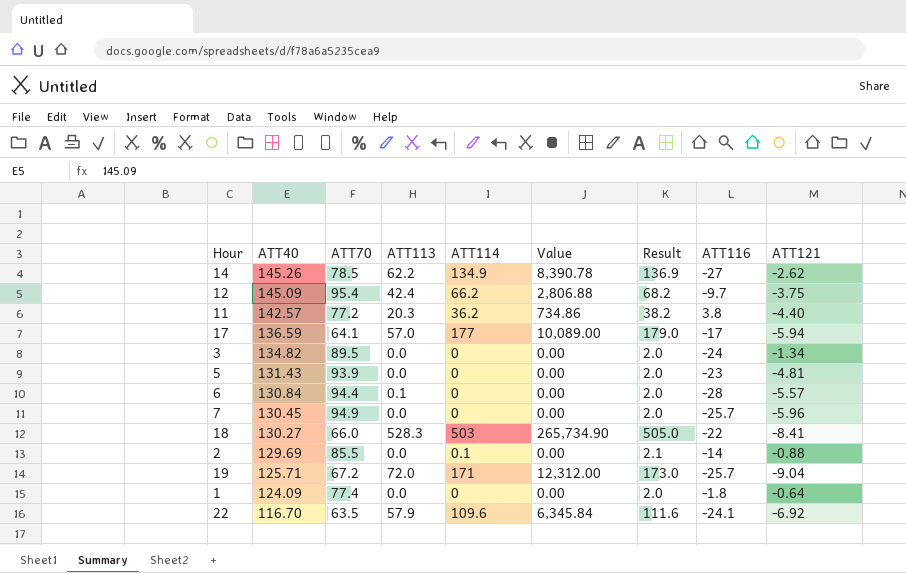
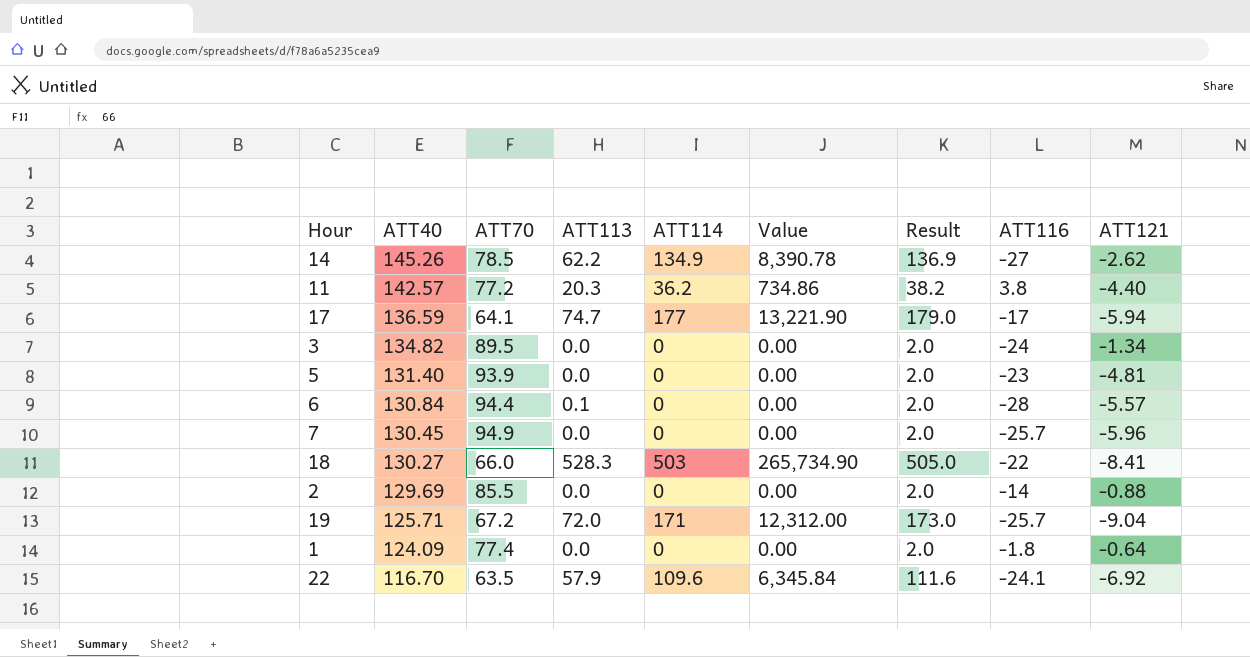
row 12: 145.09 | 95.4 | 42.4 | 66.2 | 2,806.88 | 68.2 | -9.7 | -3.75 -> none
17 | ATT113: 57.0 -> 74.7
17 | Value: 10,089.00 -> 13,221.90
5 | ATT40: 131.43 -> 131.40
2 | ATT114: 0.1 -> 0
2 | Result: 2.1 -> 2.0

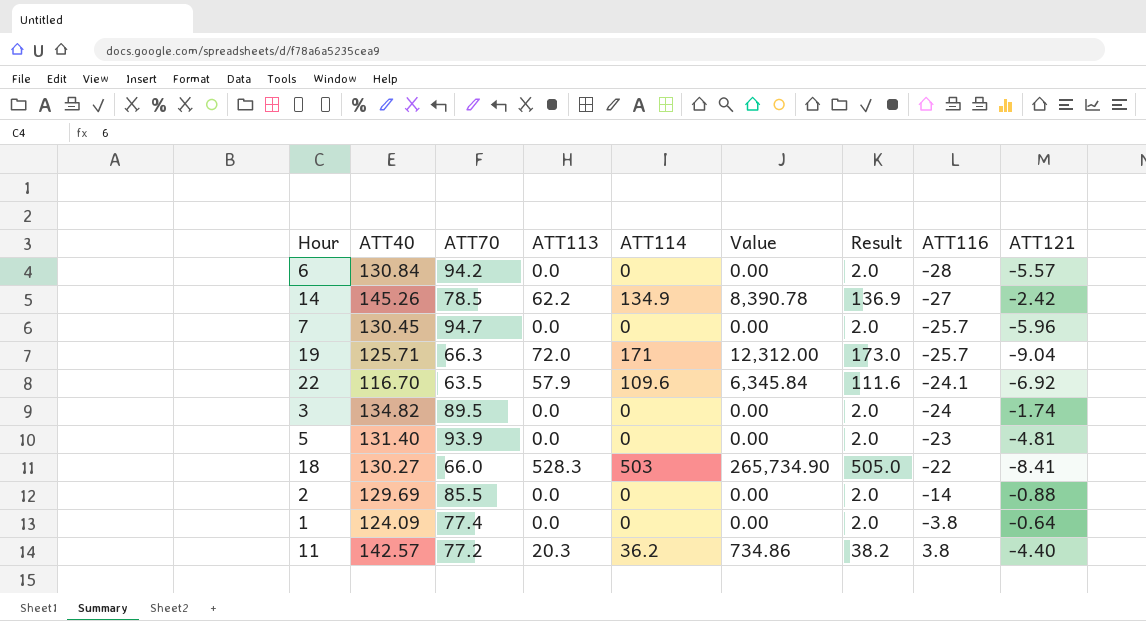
row order: ATT40 descending -> ATT116 ascending
row 17: 136.59 | 64.1 | 74.7 | 177 | 13,221.90 | 179.0 | -17 | -5.94 -> none
6 | ATT70: 94.4 -> 94.2
6 | ATT113: 0.1 -> 0.0
14 | ATT121: -2.62 -> -2.42
7 | ATT70: 94.9 -> 94.7
19 | ATT70: 67.2 -> 66.3
3 | ATT121: -1.34 -> -1.74
1 | ATT116: -1.8 -> -3.8

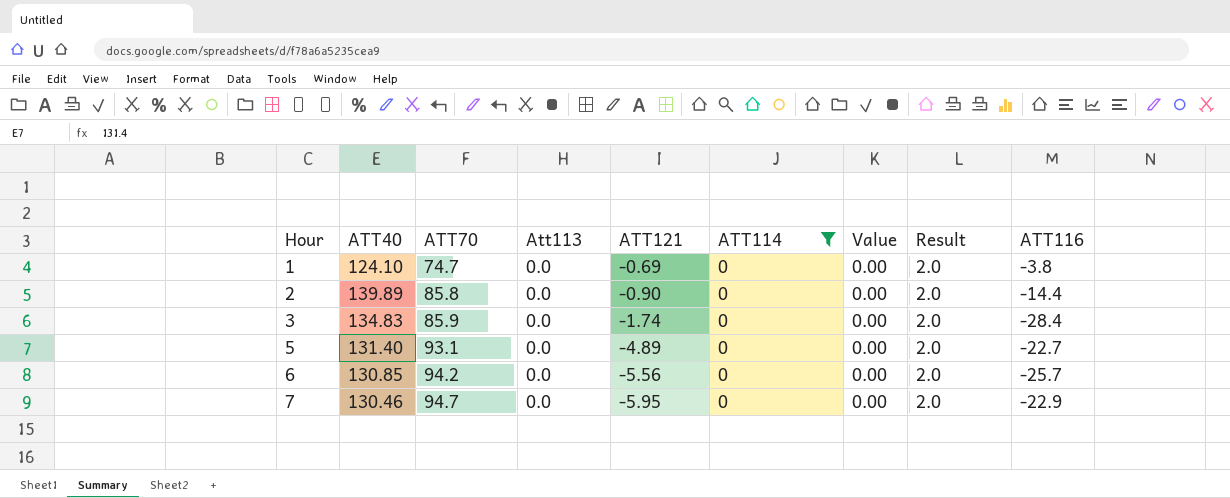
filter: none -> ATT114 = 0
row order: ATT116 ascending -> Hour ascending
column name: ATT113 -> Att113
column ATT121 | position: 9 -> 5
1 | ATT40: 124.09 -> 124.10
1 | ATT70: 77.4 -> 74.7
1 | ATT121: -0.64 -> -0.69
2 | ATT40: 129.69 -> 139.89
2 | ATT70: 85.5 -> 85.8
2 | ATT121: -0.88 -> -0.90
2 | ATT116: -14 -> -14.4
3 | ATT40: 134.82 -> 134.83
3 | ATT70: 89.5 -> 85.9
3 | ATT116: -24 -> -28.4
5 | ATT70: 93.9 -> 93.1
5 | ATT121: -4.81 -> -4.89
5 | ATT116: -23 -> -22.7
6 | ATT40: 130.84 -> 130.85
6 | ATT121: -5.57 -> -5.56
6 | ATT116: -28 -> -25.7
7 | ATT40: 130.45 -> 130.46
7 | ATT121: -5.96 -> -5.95
7 | ATT116: -25.7 -> -22.9

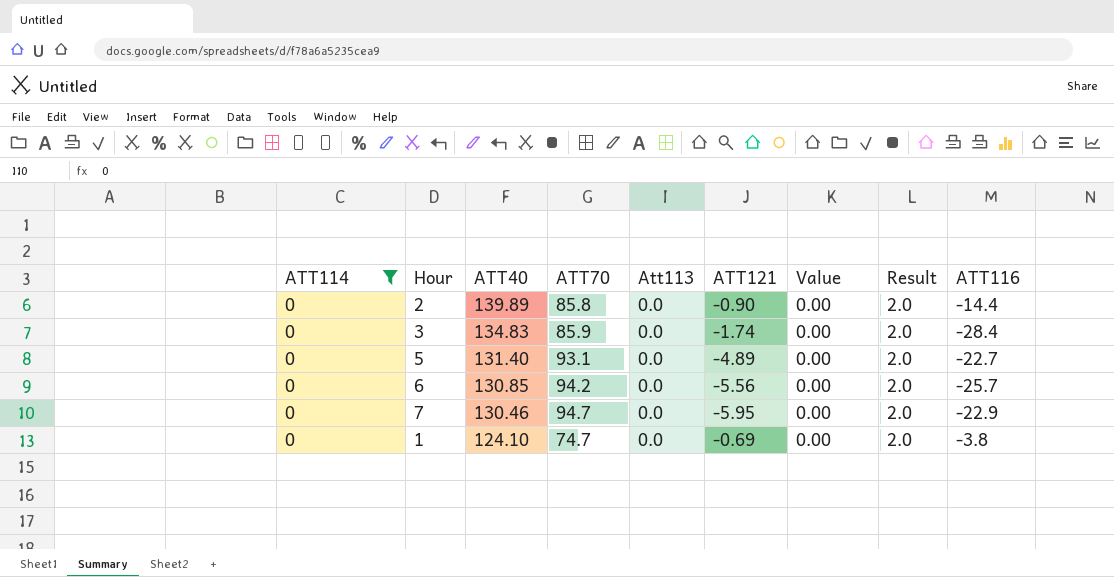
row order: Hour ascending -> ATT40 descending
column ATT114 | position: 6 -> 1

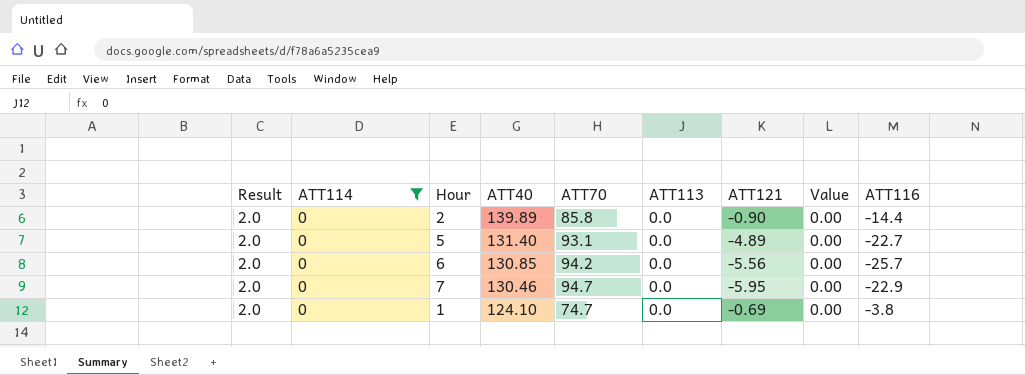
column Result | position: 8 -> 1
column name: Att113 -> ATT113
row 3: 0 | 134.83 | 85.9 | 0.0 | -1.74 | 0.00 | 2.0 | -28.4 -> none

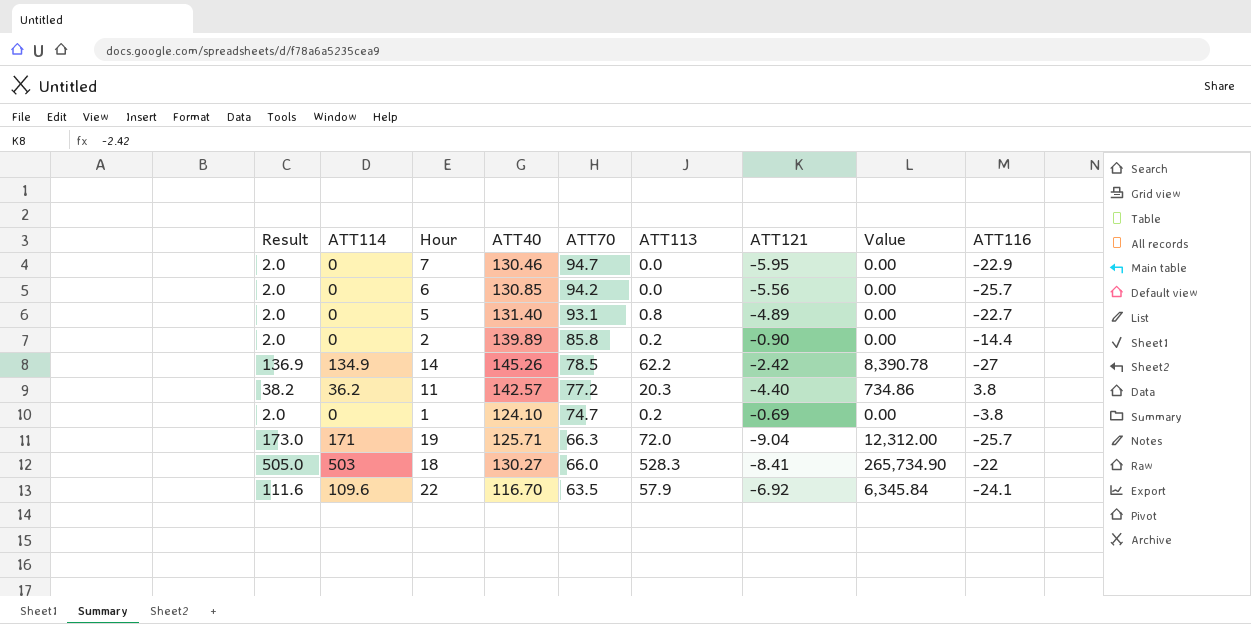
filter: ATT114 = 0 -> none
row order: ATT40 descending -> ATT70 descending
5 | ATT113: 0.0 -> 0.8
2 | ATT113: 0.0 -> 0.2
1 | ATT113: 0.0 -> 0.2

